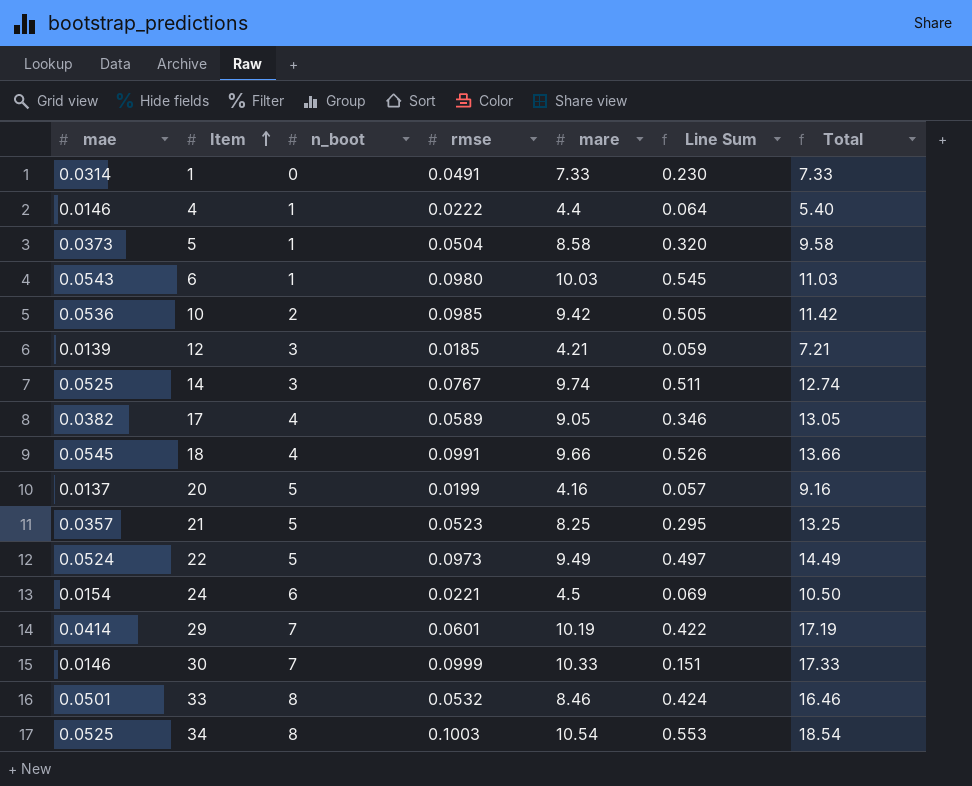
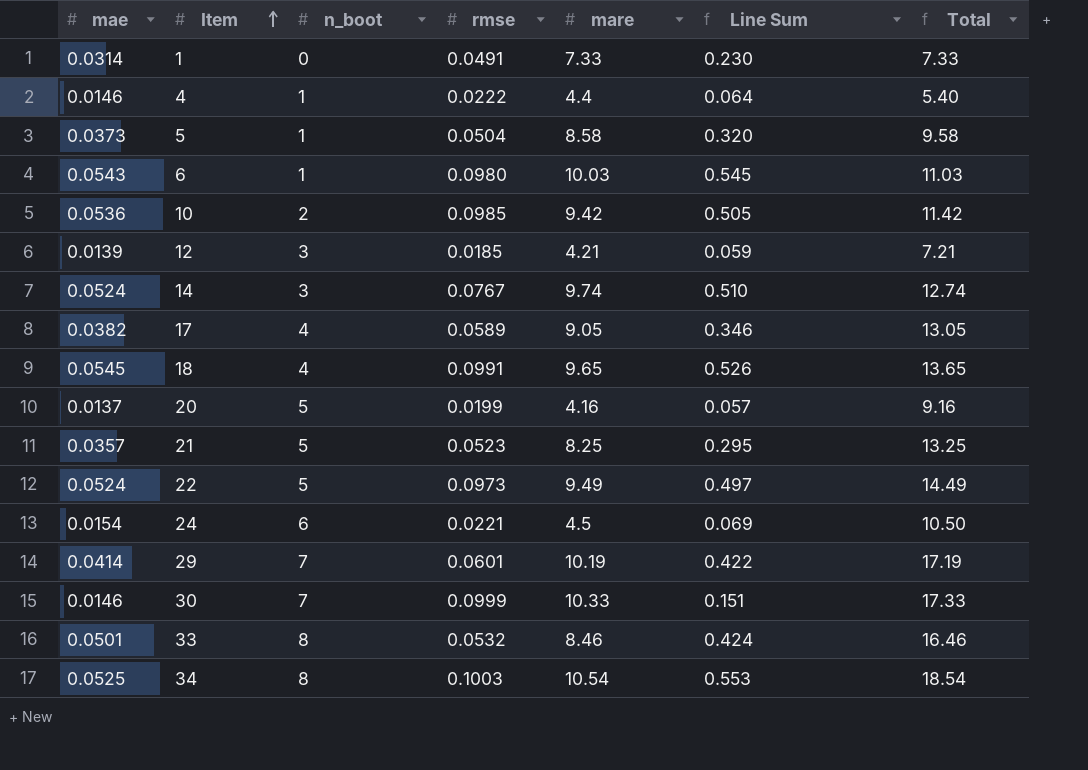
14 | mae: 0.0525 -> 0.0524
14 | Line Sum: 0.511 -> 0.510
18 | mare: 9.66 -> 9.65
18 | Total: 13.66 -> 13.65

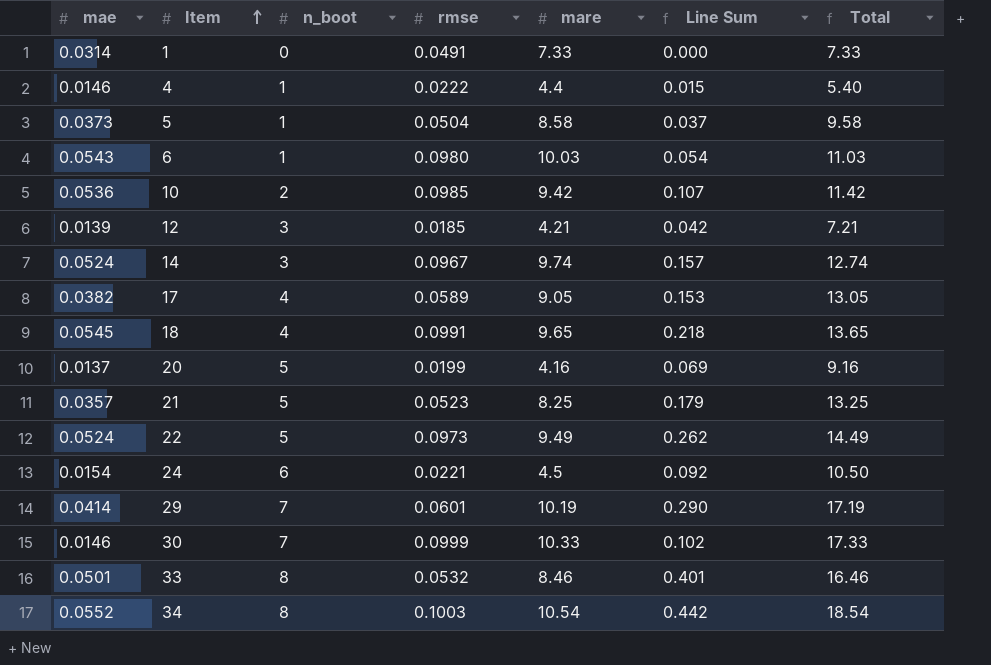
column Line Sum | formula: [mae] * [mare] -> [mae] * [n_boot]
14 | rmse: 0.0767 -> 0.0967
34 | mae: 0.0525 -> 0.0552

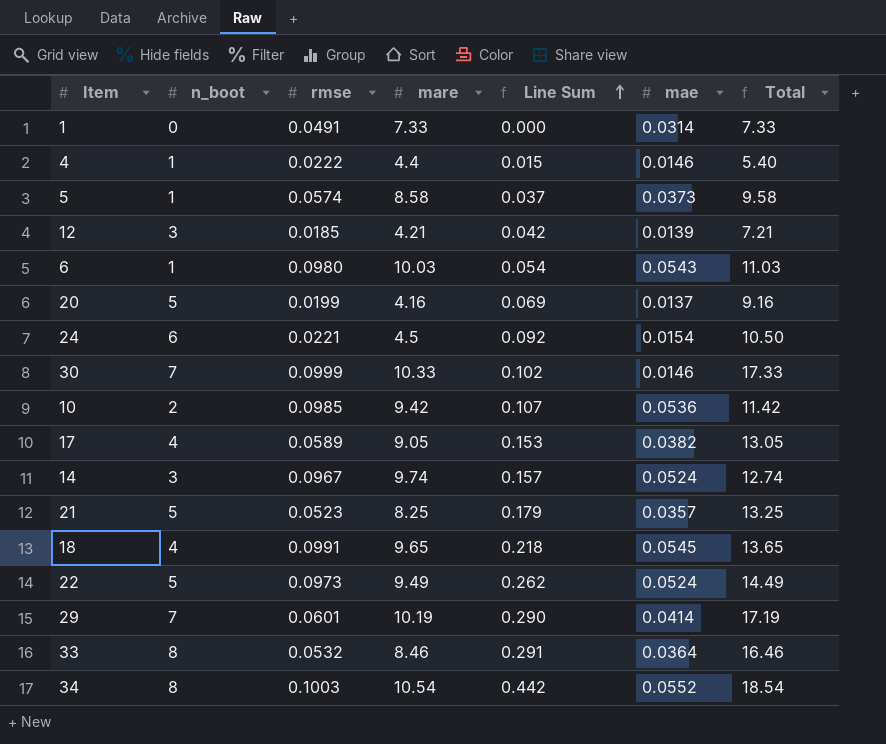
row order: Item ascending -> Line Sum ascending
column mae | position: 1 -> 6
5 | rmse: 0.0504 -> 0.0574
33 | Line Sum: 0.401 -> 0.291
33 | mae: 0.0501 -> 0.0364

